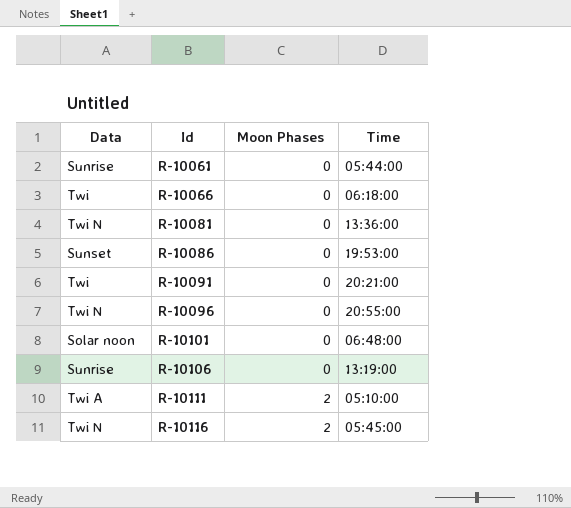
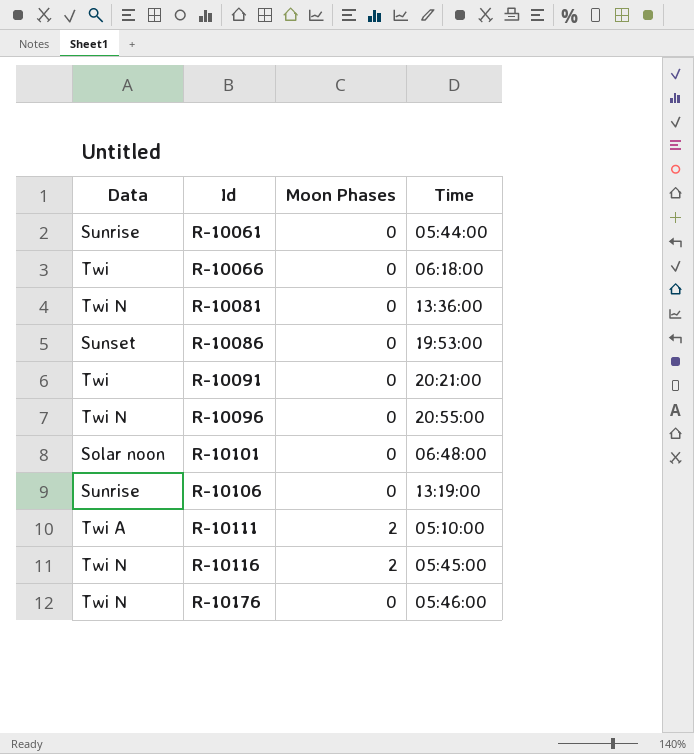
row R-10176: none -> Twi N | 0 | 05:46:00

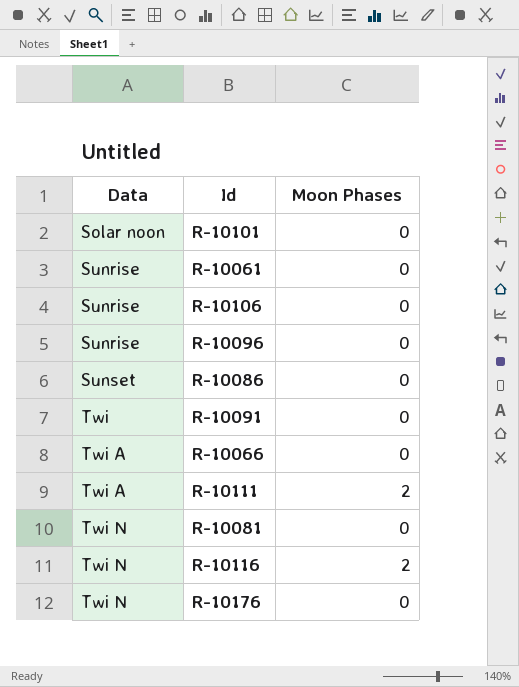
row order: Id ascending -> Data ascending
column Time | position: 4 -> none
R-10096 | Data: Twi N -> Sunrise
R-10066 | Data: Twi -> Twi A

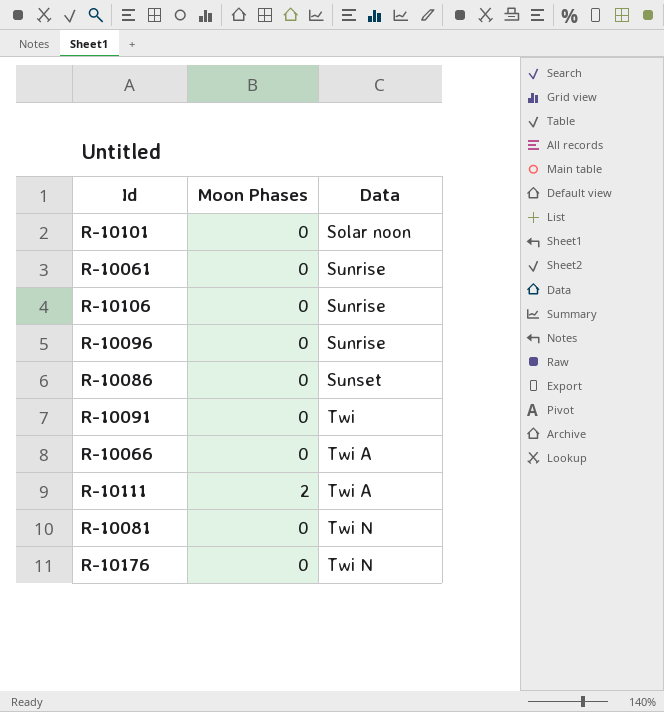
column Data | position: 1 -> 3
row R-10116: Twi N | 2 -> none

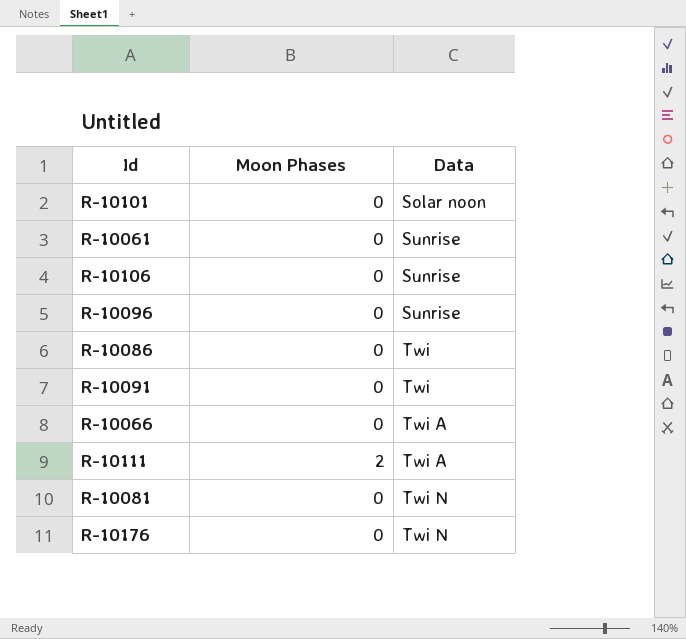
R-10086 | Data: Sunset -> Twi

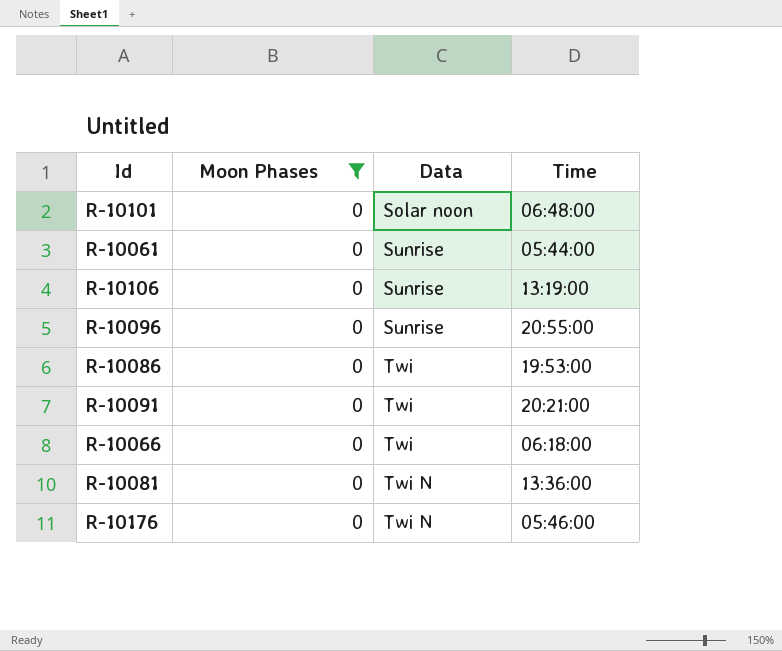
filter: none -> Moon Phases = 0
column Time | position: none -> 4
R-10066 | Data: Twi A -> Twi

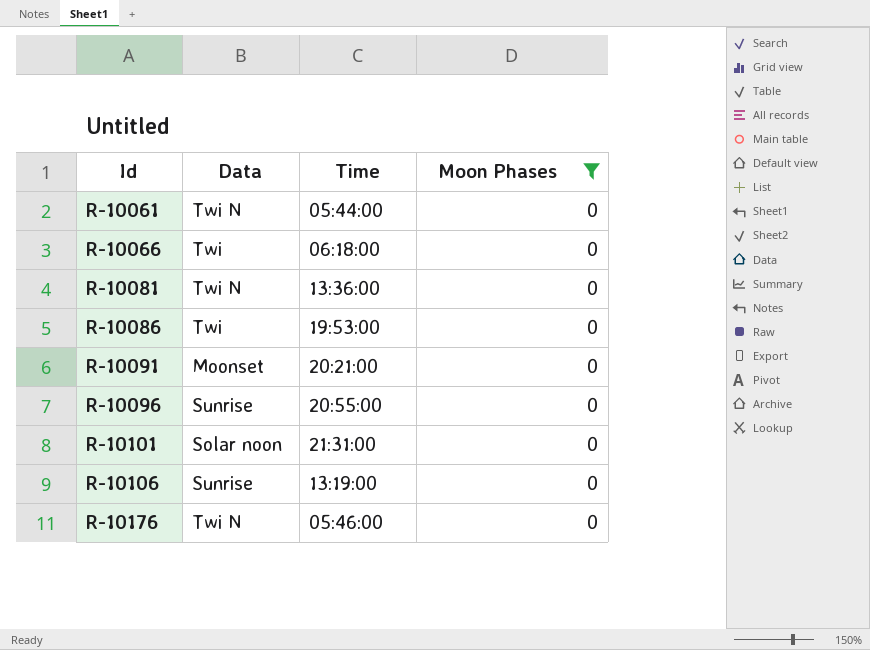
row order: Data ascending -> Id ascending
column Moon Phases | position: 2 -> 4
R-10061 | Data: Sunrise -> Twi N
R-10091 | Data: Twi -> Moonset
R-10101 | Time: 06:48:00 -> 21:31:00

